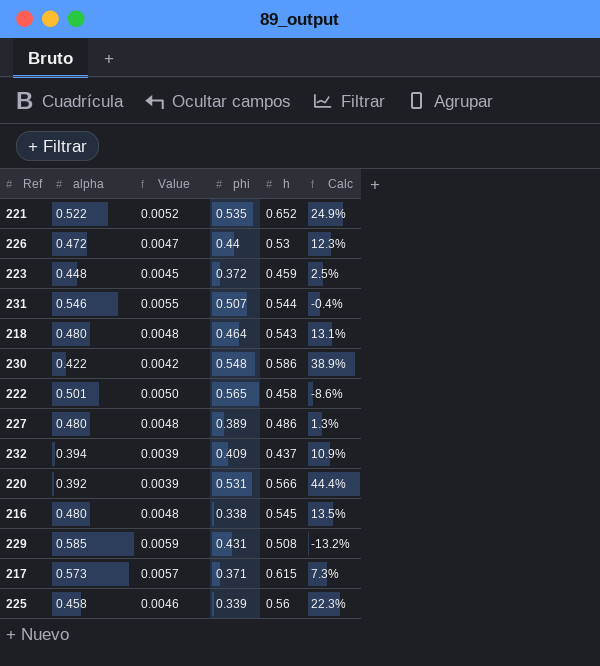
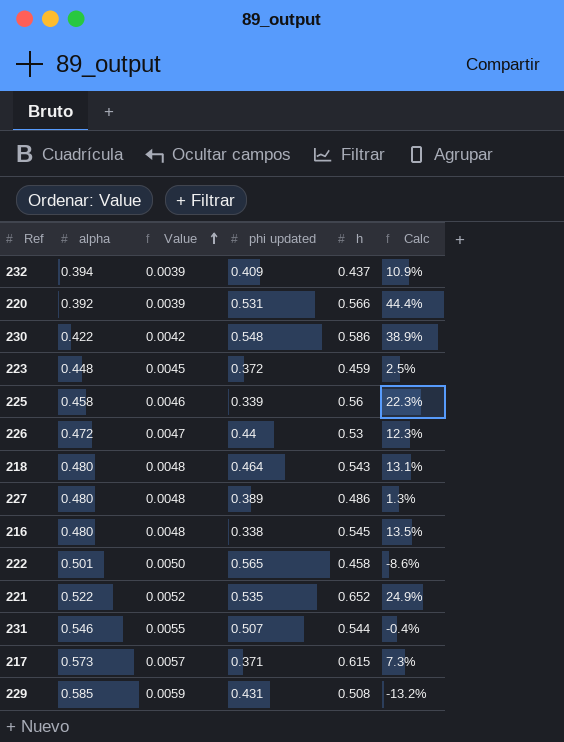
row order: none -> Value ascending
column name: phi -> phi updated

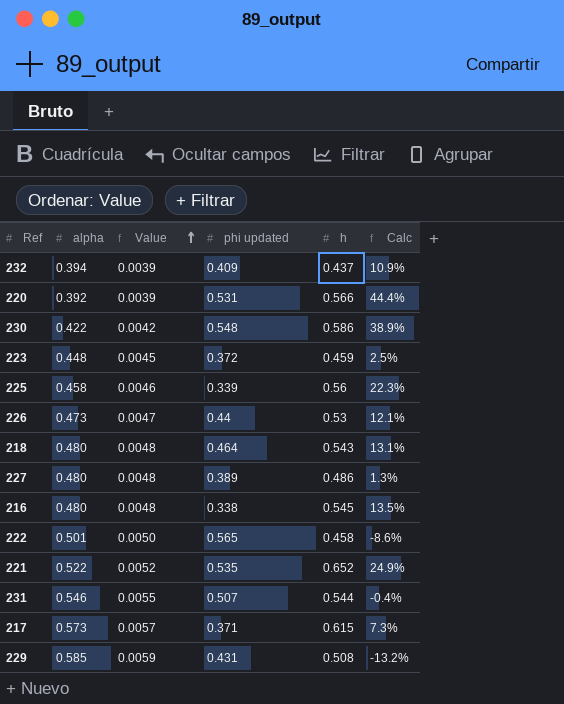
226 | alpha: 0.472 -> 0.473
226 | Calc: 12.3% -> 12.1%

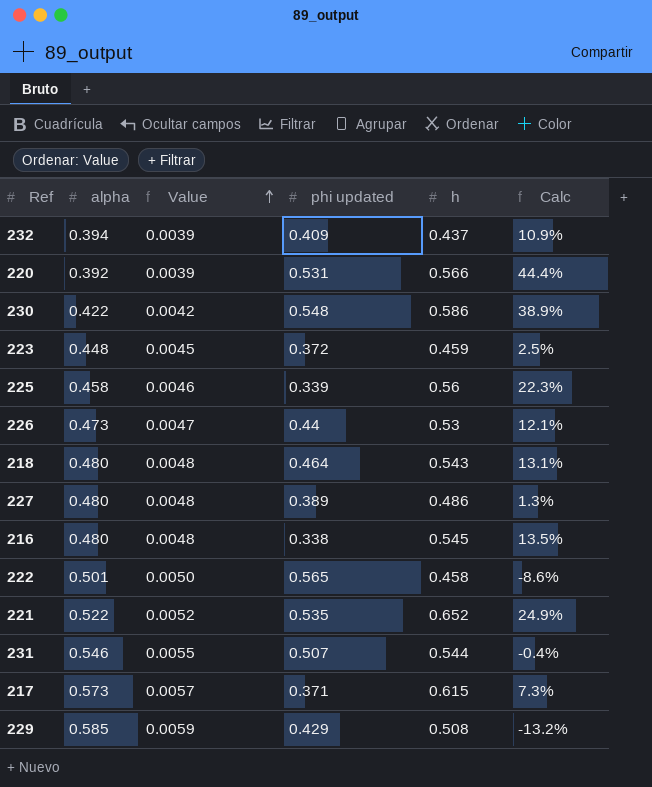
229 | phi updated: 0.431 -> 0.429

